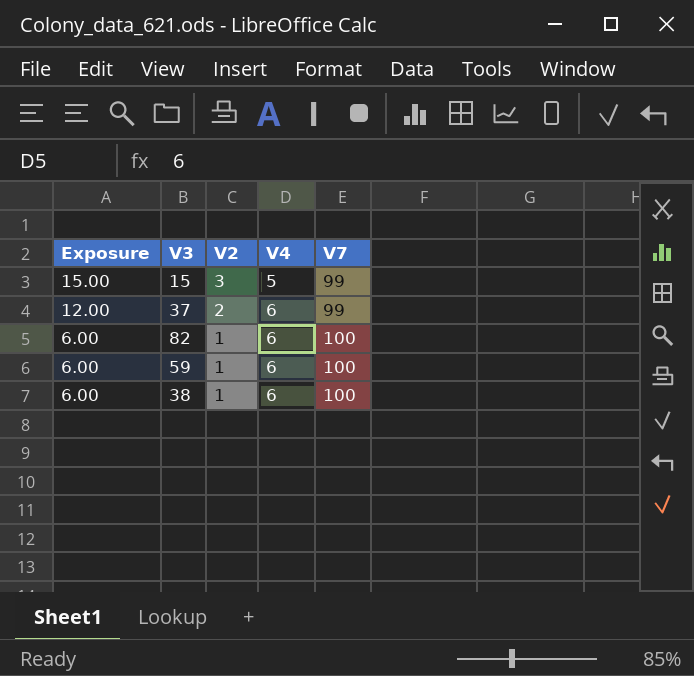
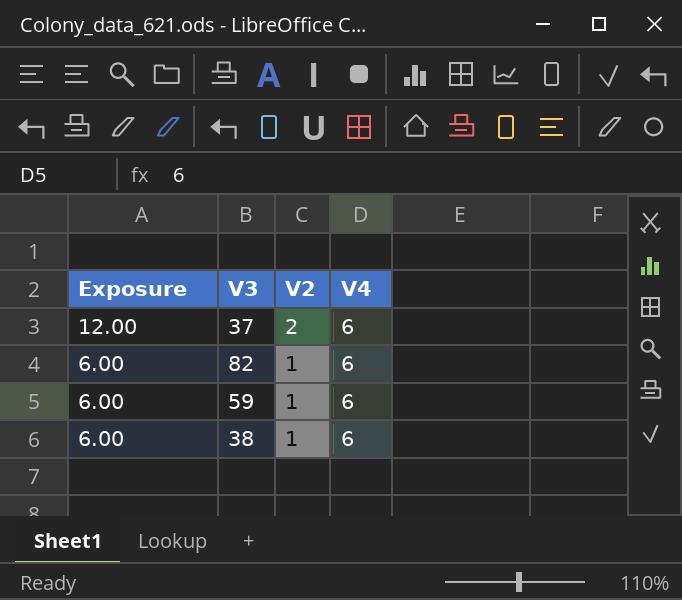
column V7 | position: 5 -> none
row 15: 15.00 | 3 | 5 | 99 -> none

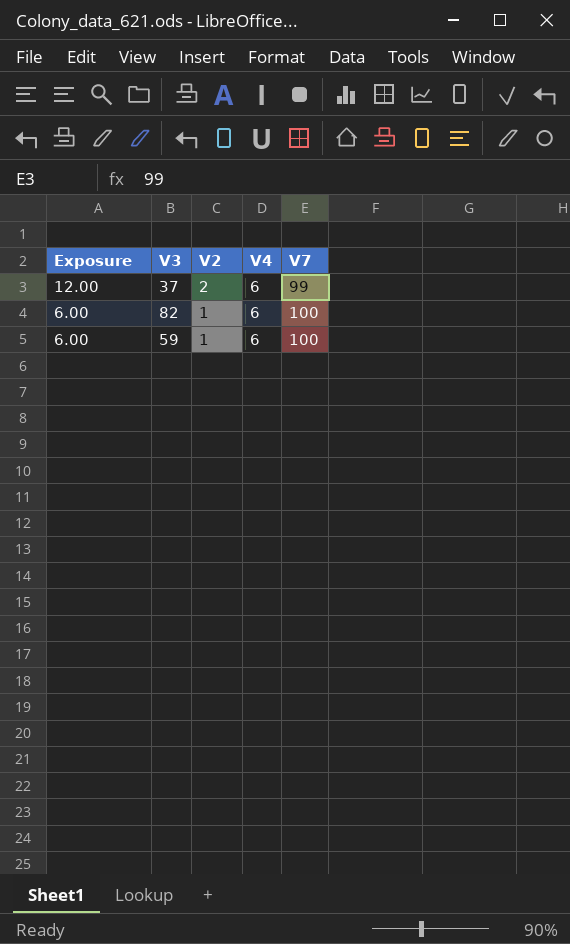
column V7 | position: none -> 5
row 38: 6.00 | 1 | 6 -> none

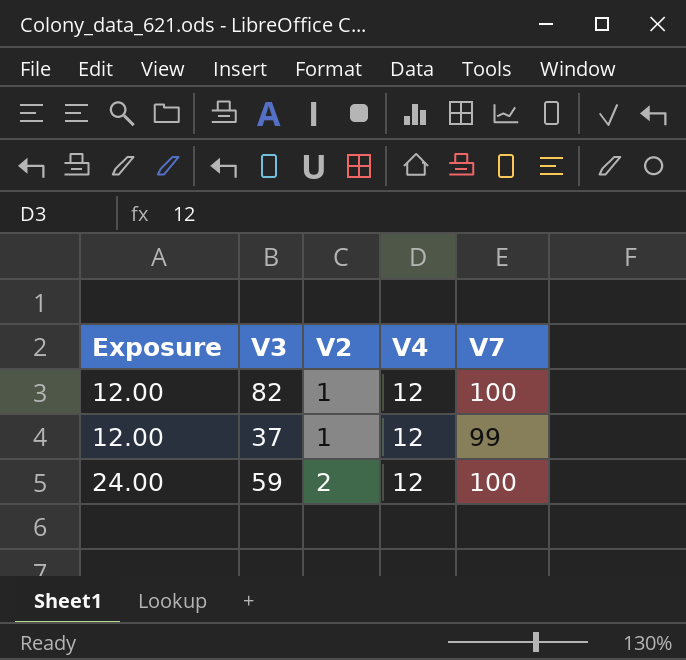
row order: Exposure descending -> Exposure ascending
82 | Exposure: 6.00 -> 12.00
82 | V4: 6 -> 12
37 | V2: 2 -> 1
37 | V4: 6 -> 12
59 | Exposure: 6.00 -> 24.00
59 | V2: 1 -> 2
59 | V4: 6 -> 12

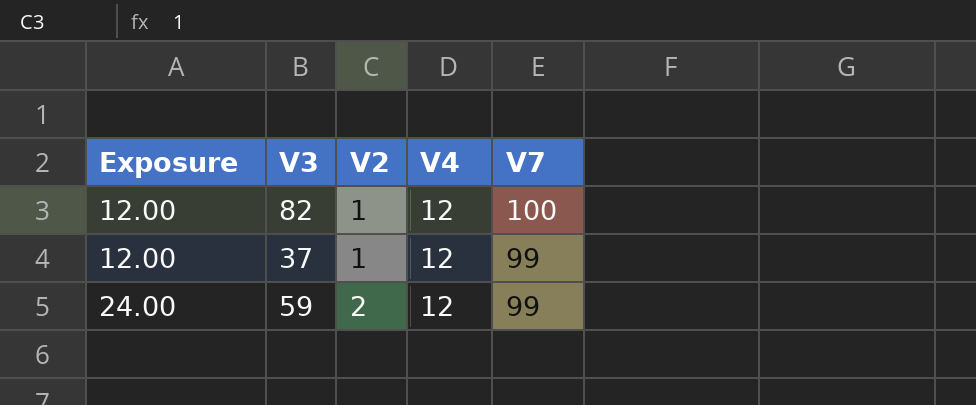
59 | V7: 100 -> 99

